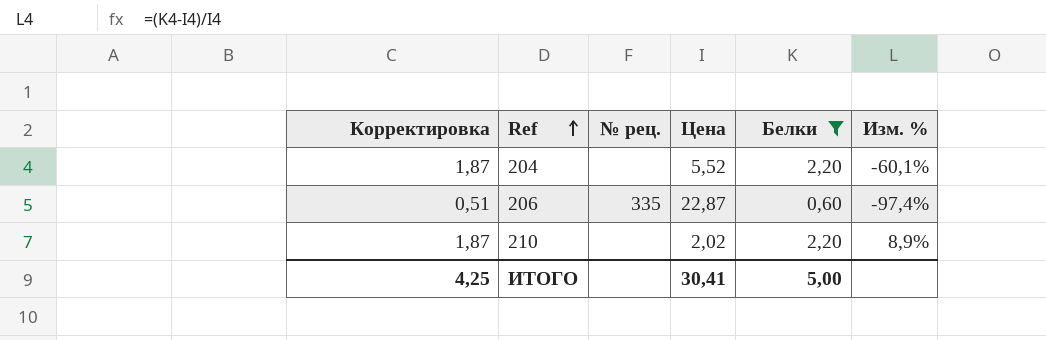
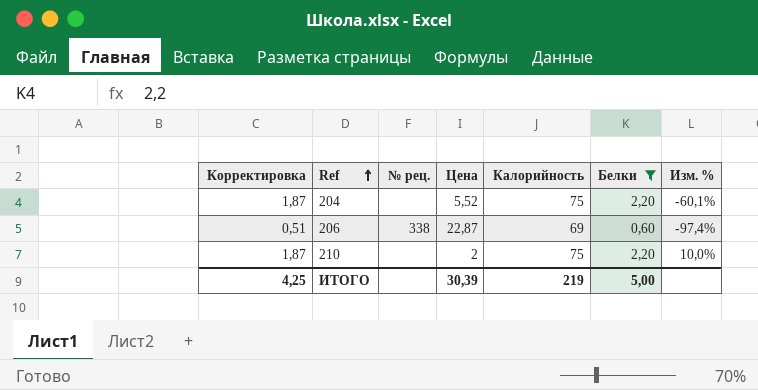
column Калорийность | position: none -> 5
206 | № рец.: 335 -> 338
210 | Цена: 2,02 -> 2
210 | Изм. %: 8,9% -> 10,0%
ИТОГО | Цена: 30,41 -> 30,39

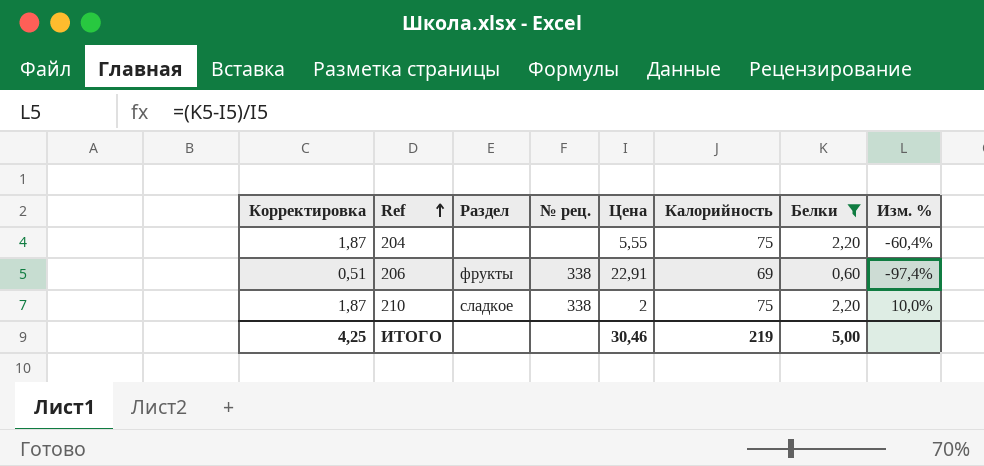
column Раздел | position: none -> 3
204 | Цена: 5,52 -> 5,55
204 | Изм. %: -60,1% -> -60,4%
206 | Цена: 22,87 -> 22,91
210 | № рец.: none -> 338
ИТОГО | Цена: 30,39 -> 30,46

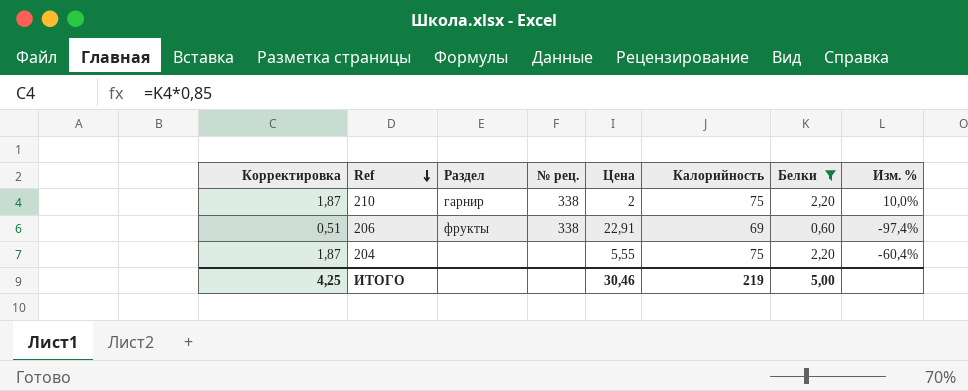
row order: Ref ascending -> Ref descending
210 | Раздел: сладкое -> гарнир

